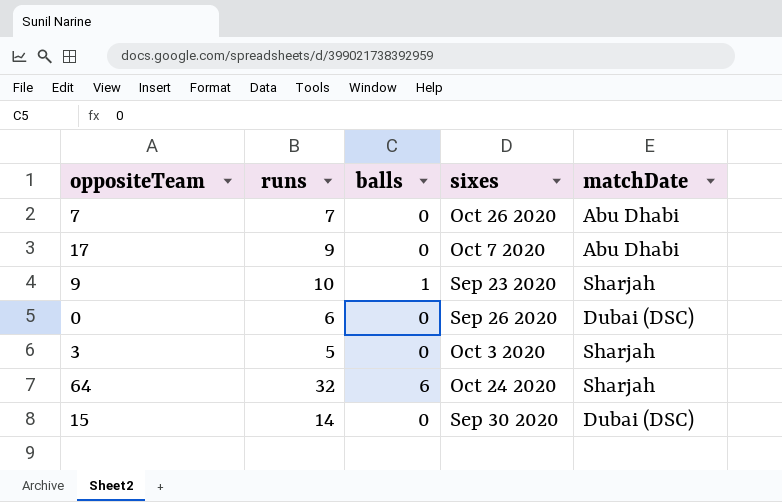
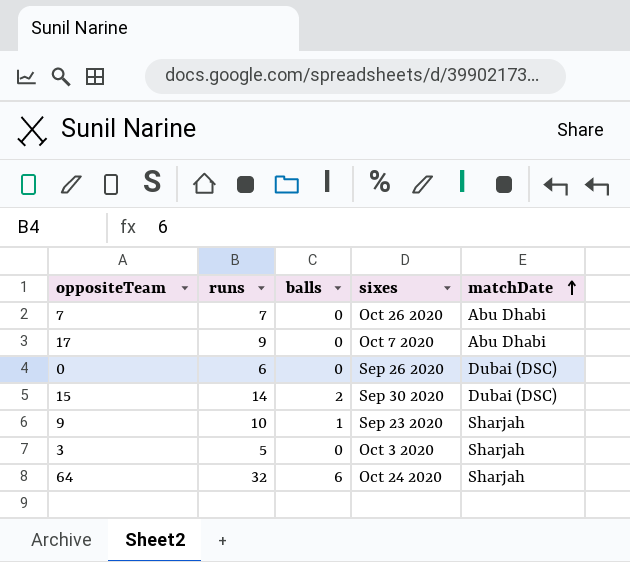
row order: none -> matchDate ascending
15 | balls: 0 -> 2

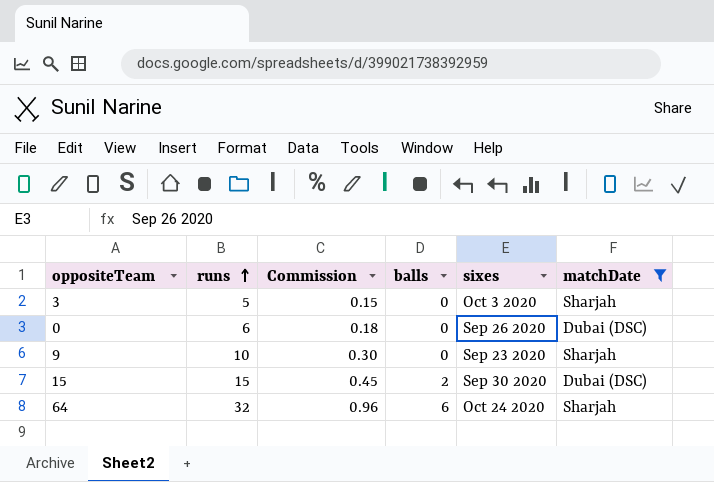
filter: none -> matchDate != Abu Dhabi
row order: matchDate ascending -> runs ascending
column Commission | formula: none -> [runs] * 0.03
9 | balls: 1 -> 0
15 | runs: 14 -> 15

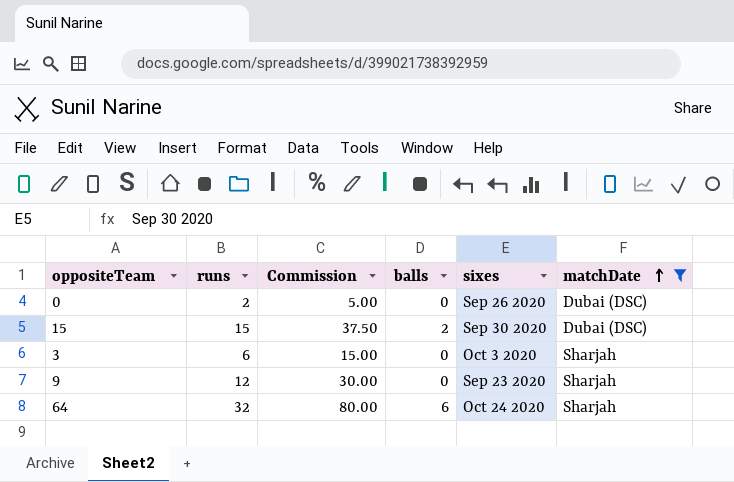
row order: runs ascending -> matchDate ascending
column Commission | formula: [runs] * 0.03 -> [runs] * 2.5
0 | runs: 6 -> 2
3 | runs: 5 -> 6
9 | runs: 10 -> 12

